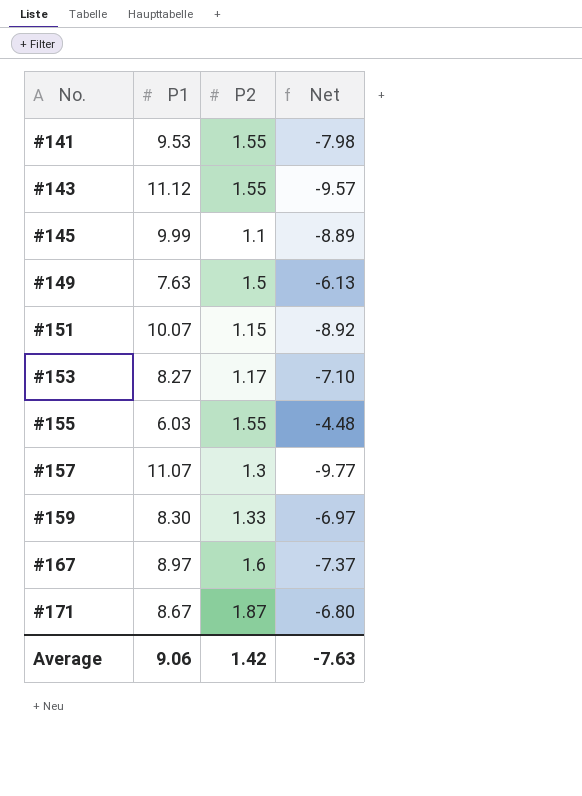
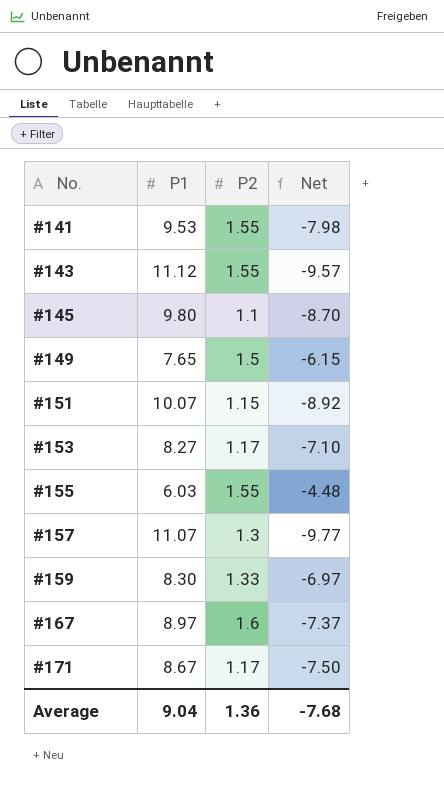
#145 | P1: 9.99 -> 9.80
#145 | Net: -8.89 -> -8.70
#149 | P1: 7.63 -> 7.65
#149 | Net: -6.13 -> -6.15
#171 | P2: 1.87 -> 1.17
#171 | Net: -6.80 -> -7.50
Average | P1: 9.06 -> 9.04
Average | P2: 1.42 -> 1.36
Average | Net: -7.63 -> -7.68

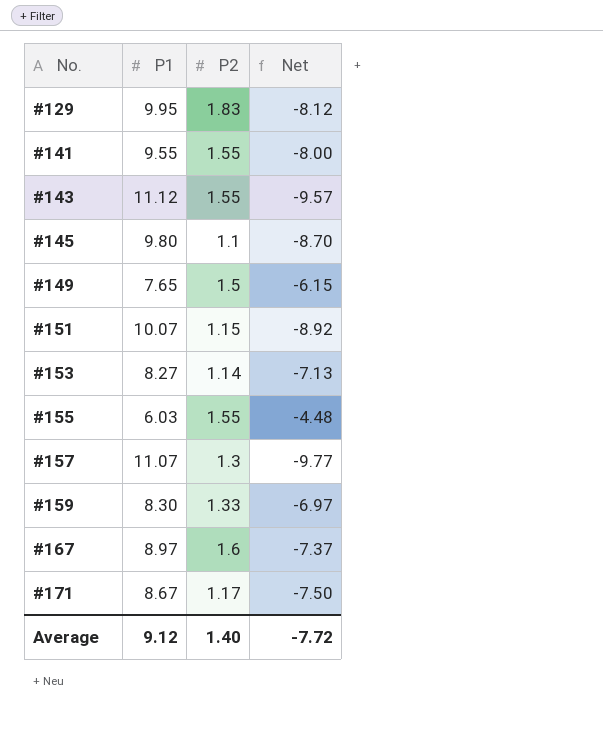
row #129: none -> 9.95 | 1.83 | -8.12
#141 | P1: 9.53 -> 9.55
#141 | Net: -7.98 -> -8.00
#153 | P2: 1.17 -> 1.14
#153 | Net: -7.10 -> -7.13
Average | P1: 9.04 -> 9.12
Average | P2: 1.36 -> 1.40
Average | Net: -7.68 -> -7.72

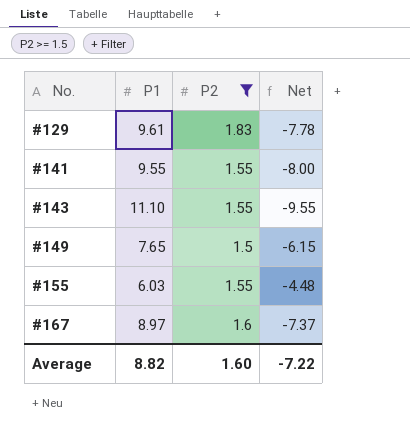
filter: none -> P2 >= 1.5
#129 | P1: 9.95 -> 9.61
#129 | Net: -8.12 -> -7.78
#143 | P1: 11.12 -> 11.10
#143 | Net: -9.57 -> -9.55
Average | P1: 9.12 -> 8.82
Average | P2: 1.40 -> 1.60
Average | Net: -7.72 -> -7.22

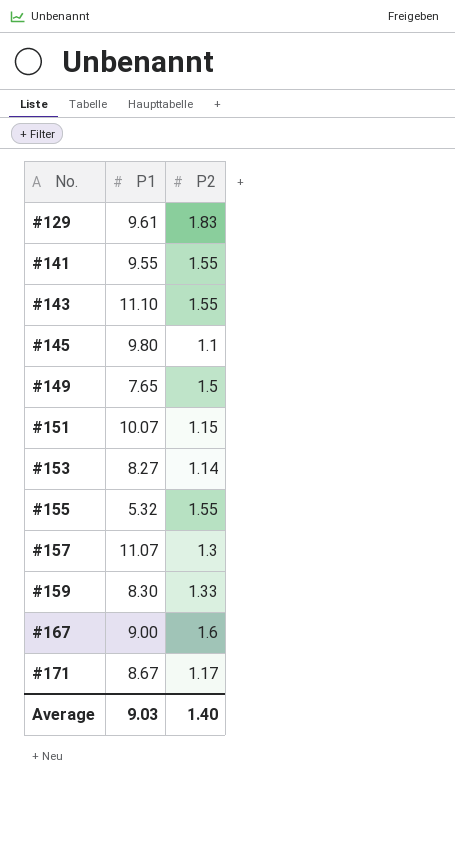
filter: P2 >= 1.5 -> none
column Net | formula: [P2] - [P1] -> none
#155 | P1: 6.03 -> 5.32
#167 | P1: 8.97 -> 9.00
Average | P1: 8.82 -> 9.03
Average | P2: 1.60 -> 1.40

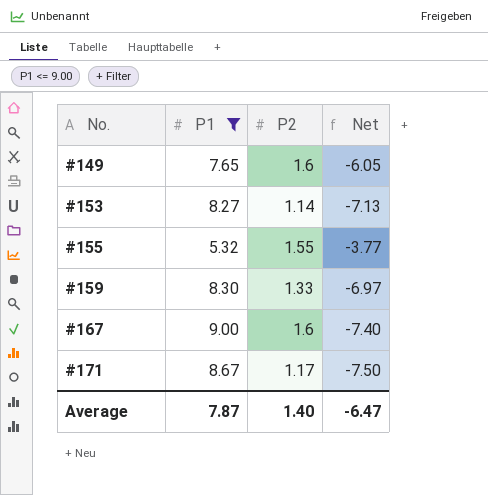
filter: none -> P1 <= 9.00
column Net | formula: none -> [P2] - [P1]
#149 | P2: 1.5 -> 1.6
Average | P1: 9.03 -> 7.87

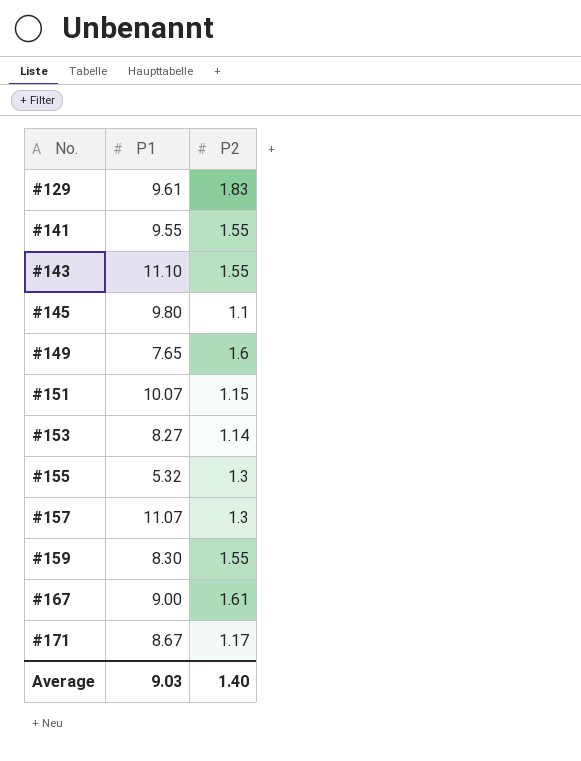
filter: P1 <= 9.00 -> none
column Net | formula: [P2] - [P1] -> none
#155 | P2: 1.55 -> 1.3
#159 | P2: 1.33 -> 1.55
#167 | P2: 1.6 -> 1.61
Average | P1: 7.87 -> 9.03

